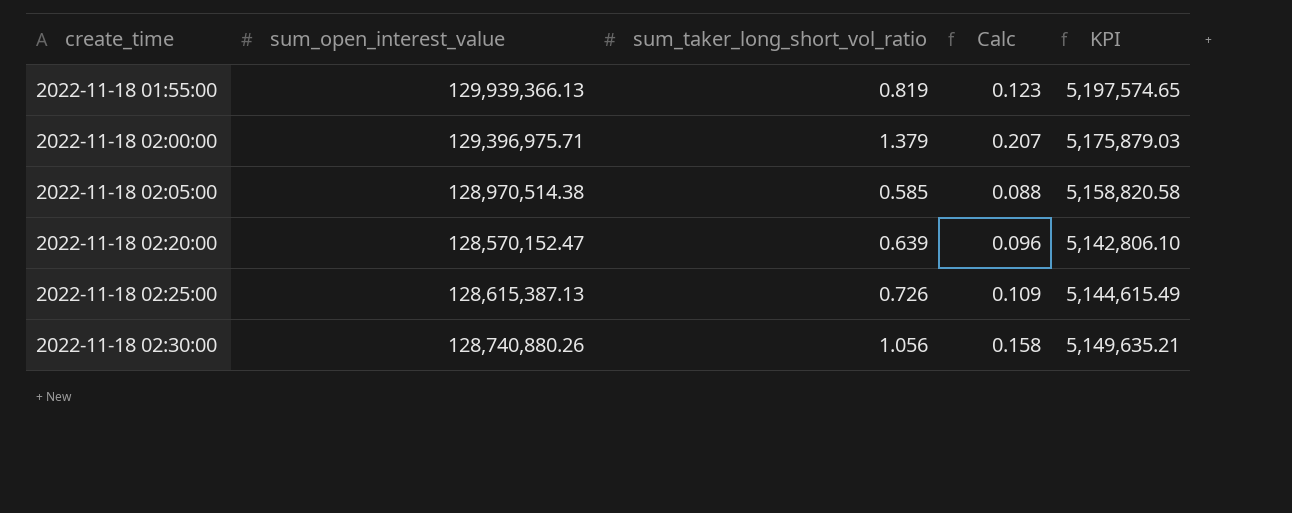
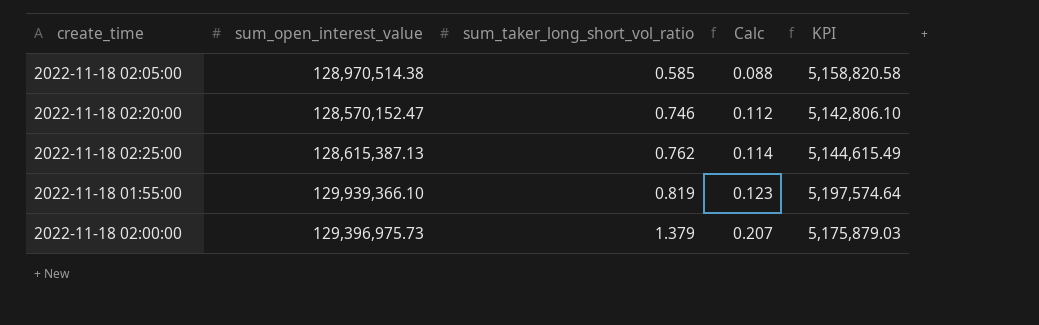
row order: create_time ascending -> sum_taker_long_short_vol_ratio ascending
row 2022-11-18 02:30:00: 128,740,880.26 | 1.056 | 0.158 | 5,149,635.21 -> none
2022-11-18 02:20:00 | sum_taker_long_short_vol_ratio: 0.639 -> 0.746
2022-11-18 02:20:00 | Calc: 0.096 -> 0.112
2022-11-18 02:25:00 | sum_taker_long_short_vol_ratio: 0.726 -> 0.762
2022-11-18 02:25:00 | Calc: 0.109 -> 0.114
2022-11-18 01:55:00 | sum_open_interest_value: 129,939,366.13 -> 129,939,366.10
2022-11-18 01:55:00 | KPI: 5,197,574.65 -> 5,197,574.64
2022-11-18 02:00:00 | sum_open_interest_value: 129,396,975.71 -> 129,396,975.73

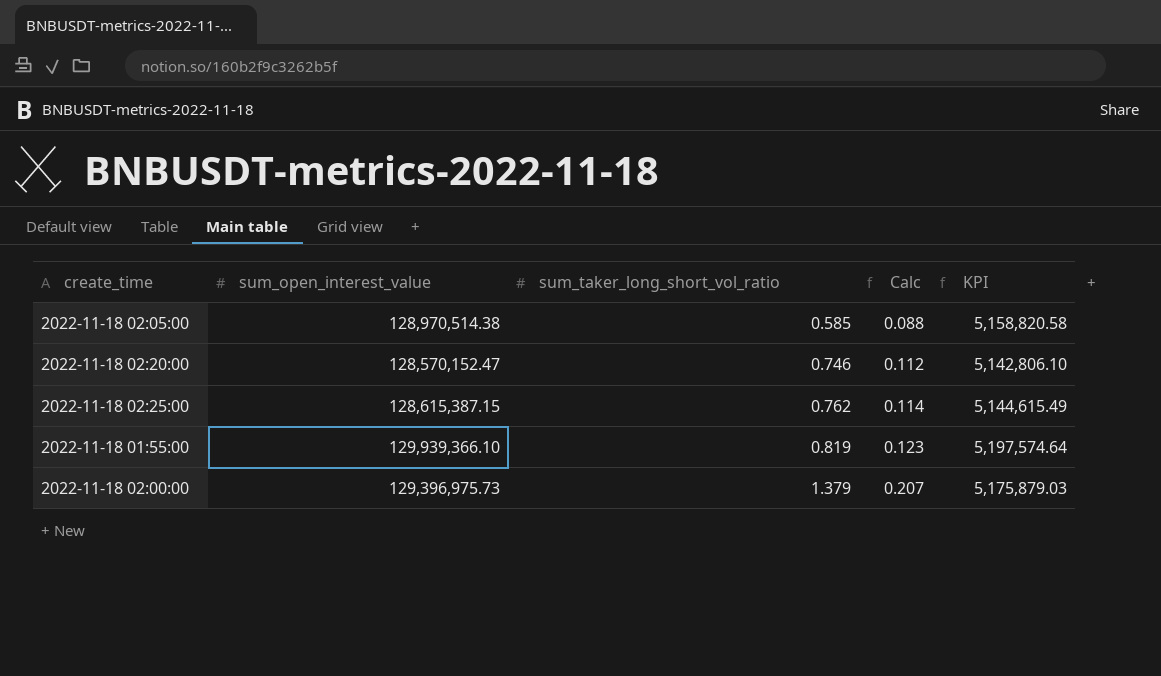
2022-11-18 02:25:00 | sum_open_interest_value: 128,615,387.13 -> 128,615,387.15

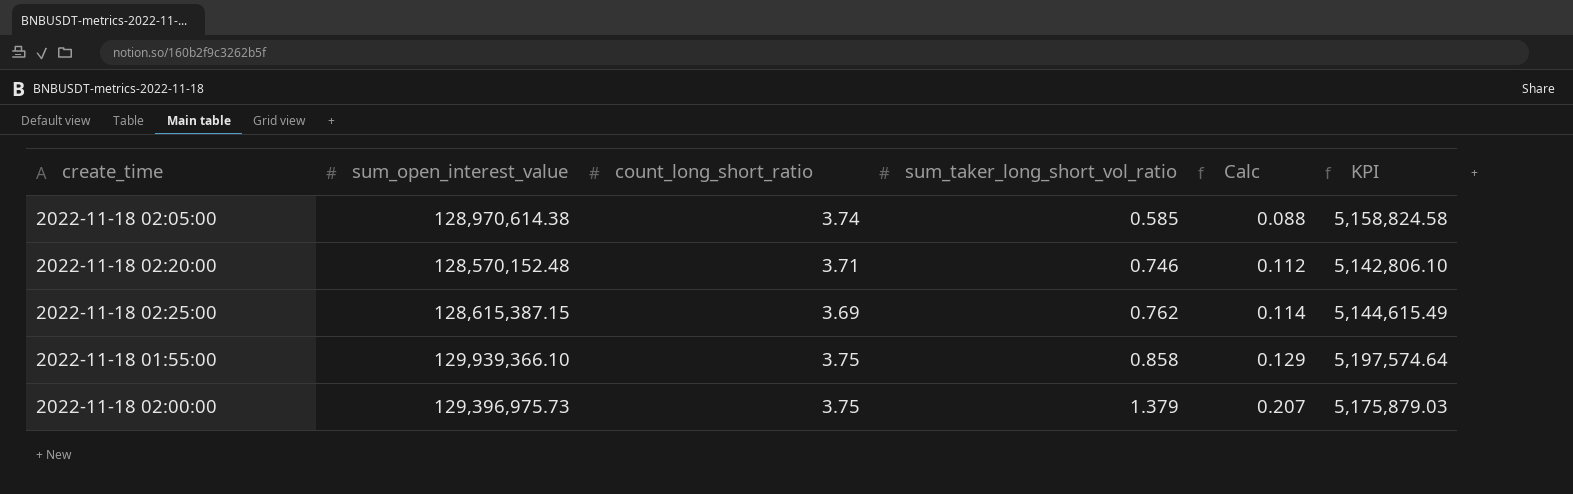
column count_long_short_ratio | position: none -> 3
2022-11-18 02:05:00 | sum_open_interest_value: 128,970,514.38 -> 128,970,614.38
2022-11-18 02:05:00 | KPI: 5,158,820.58 -> 5,158,824.58
2022-11-18 02:20:00 | sum_open_interest_value: 128,570,152.47 -> 128,570,152.48
2022-11-18 01:55:00 | sum_taker_long_short_vol_ratio: 0.819 -> 0.858
2022-11-18 01:55:00 | Calc: 0.123 -> 0.129

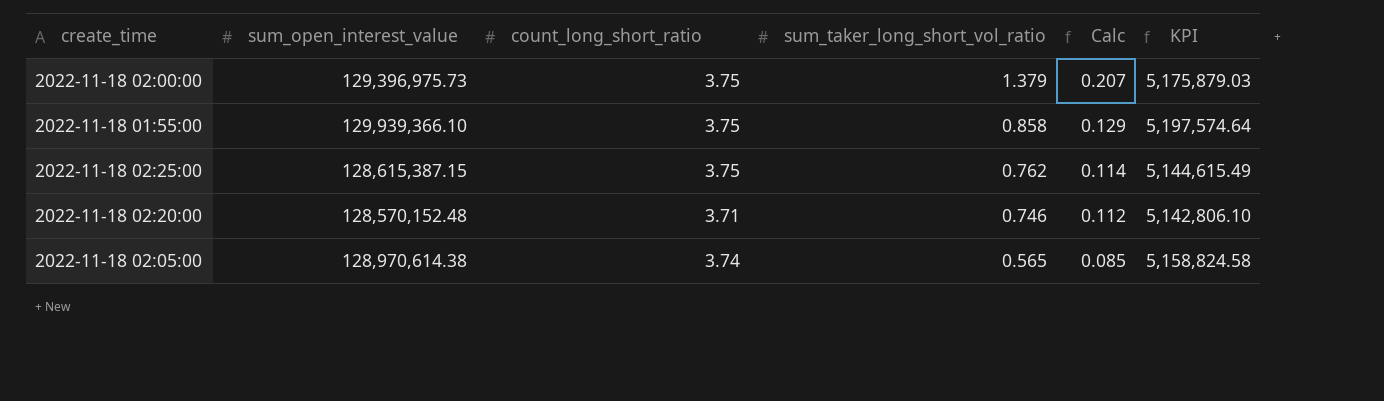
row order: sum_taker_long_short_vol_ratio ascending -> sum_taker_long_short_vol_ratio descending
2022-11-18 02:25:00 | count_long_short_ratio: 3.69 -> 3.75
2022-11-18 02:05:00 | sum_taker_long_short_vol_ratio: 0.585 -> 0.565
2022-11-18 02:05:00 | Calc: 0.088 -> 0.085

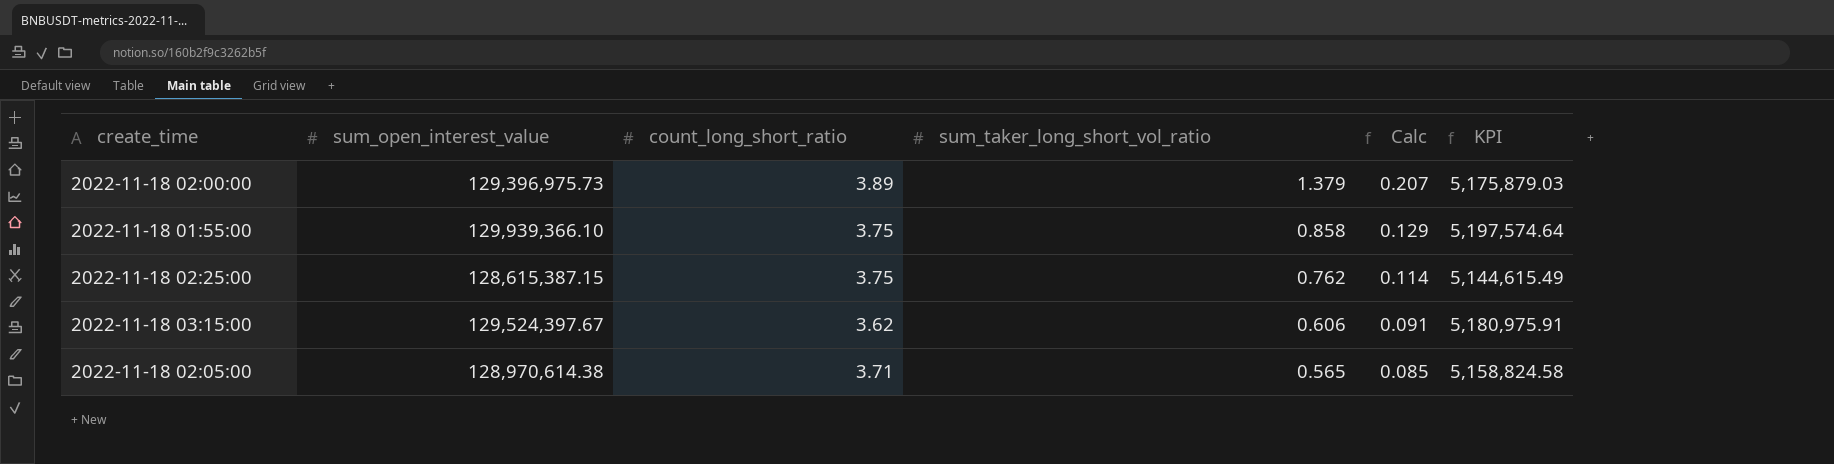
row 2022-11-18 02:20:00: 128,570,152.48 | 3.71 | 0.746 | 0.112 | 5,142,806.10 -> none
2022-11-18 02:00:00 | count_long_short_ratio: 3.75 -> 3.89
row 2022-11-18 03:15:00: none -> 129,524,397.67 | 3.62 | 0.606 | 0.091 | 5,180,975.91
2022-11-18 02:05:00 | count_long_short_ratio: 3.74 -> 3.71

